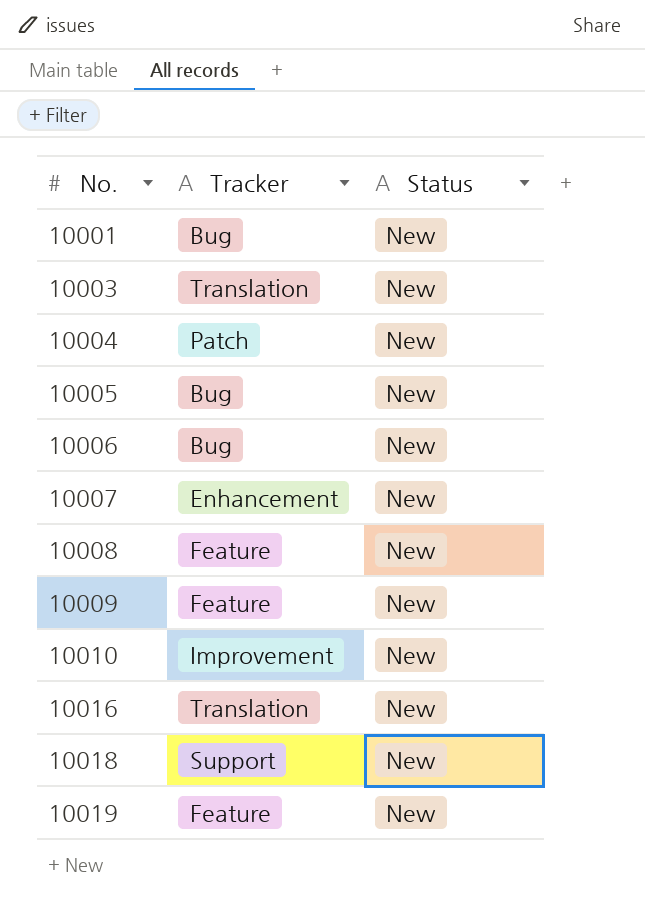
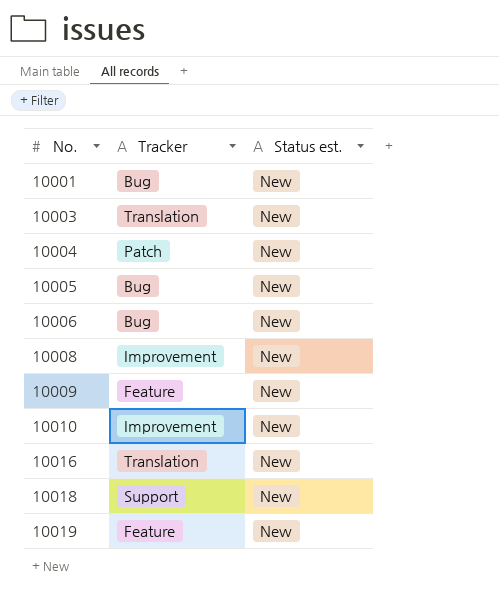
column name: Status -> Status est.
row 10007: Enhancement | New -> none
10008 | Tracker: Feature -> Improvement

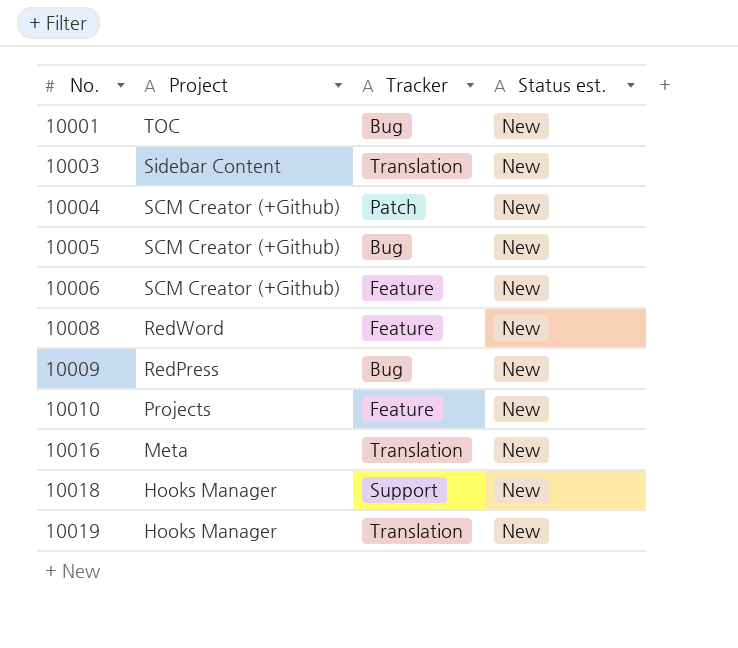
column Project | position: none -> 2
10006 | Tracker: Bug -> Feature
10008 | Tracker: Improvement -> Feature
10009 | Tracker: Feature -> Bug
10010 | Tracker: Improvement -> Feature
10019 | Tracker: Feature -> Translation

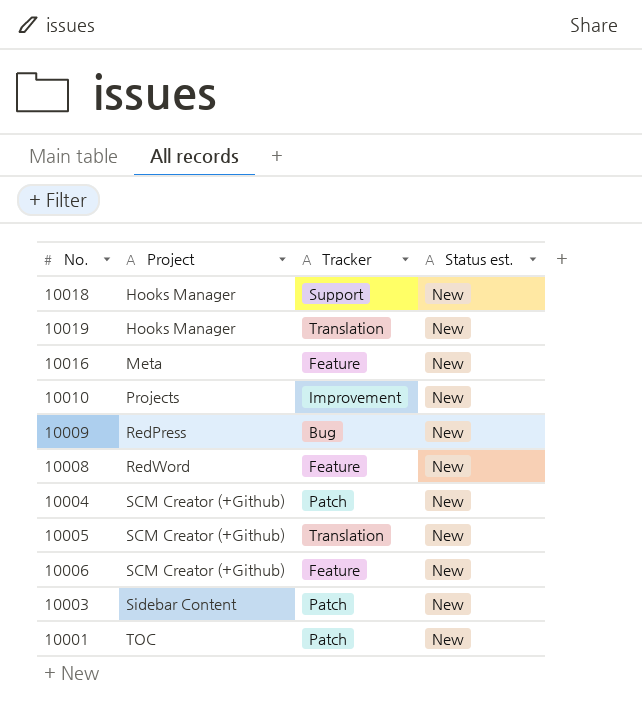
row order: No. ascending -> Project ascending
10016 | Tracker: Translation -> Feature
10010 | Tracker: Feature -> Improvement
10005 | Tracker: Bug -> Translation
10003 | Tracker: Translation -> Patch
10001 | Tracker: Bug -> Patch

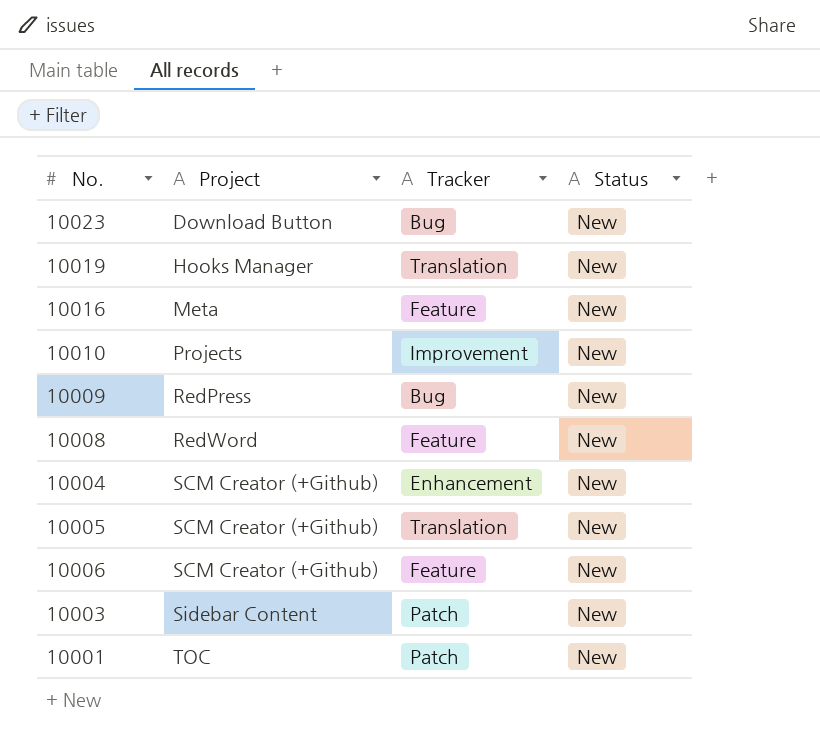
column name: Status est. -> Status
row 10018: Hooks Manager | Support | New -> none
row 10023: none -> Download Button | Bug | New
10004 | Tracker: Patch -> Enhancement

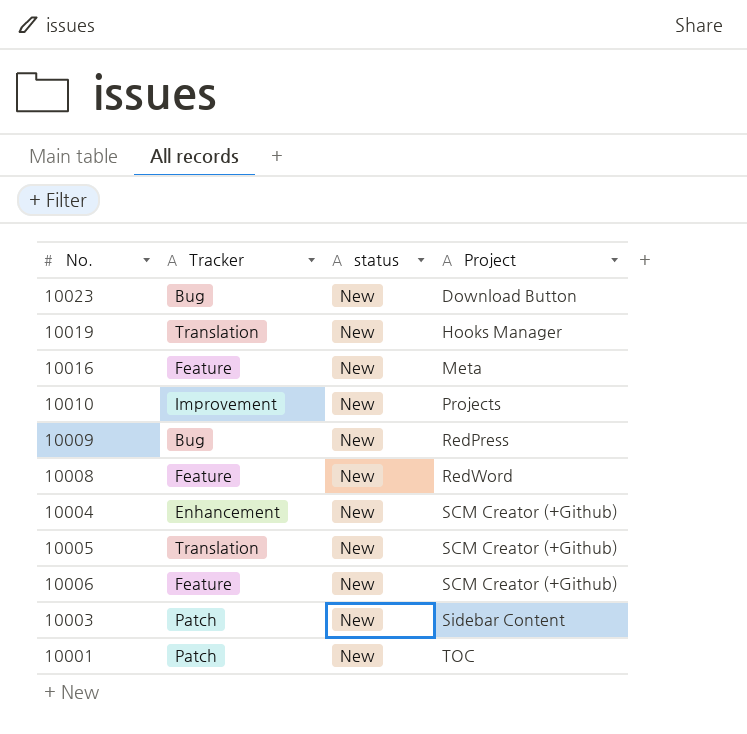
column name: Status -> status
column Project | position: 2 -> 4

